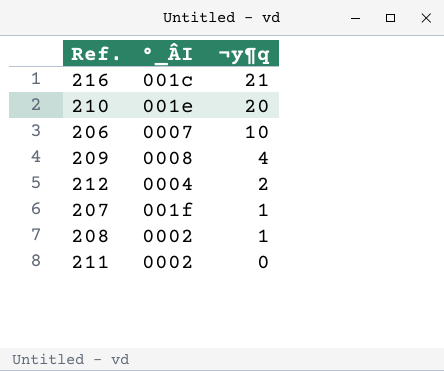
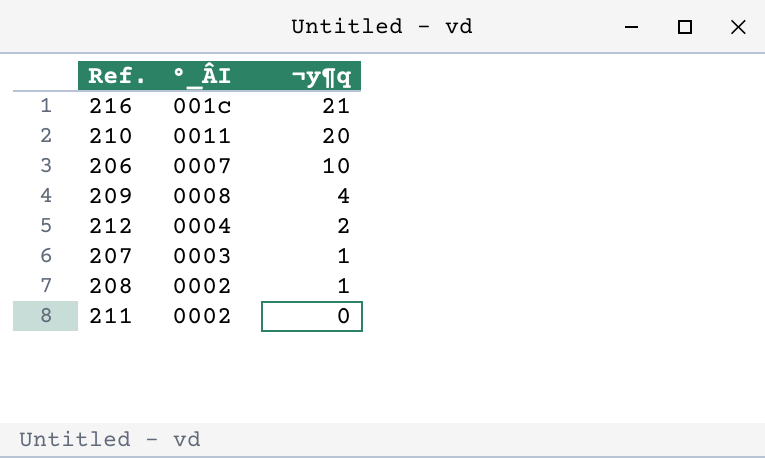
210 | °_ÂI: 001e -> 0011
207 | °_ÂI: 001f -> 0003

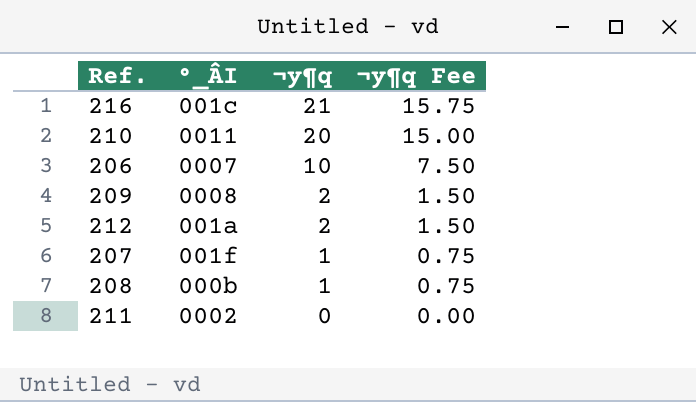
column ¬y¶q Fee | formula: none -> [¬y¶q] * 0.75
209 | ¬y¶q: 4 -> 2
212 | °_ÂI: 0004 -> 001a
207 | °_ÂI: 0003 -> 001f
208 | °_ÂI: 0002 -> 000b

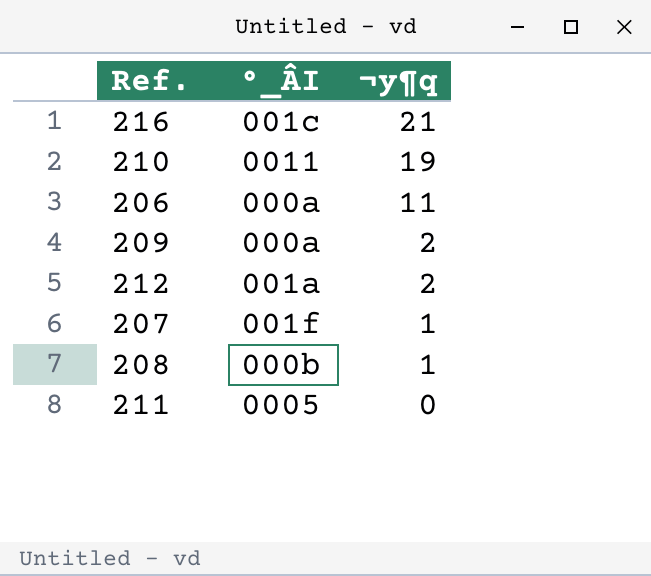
column ¬y¶q Fee | formula: [¬y¶q] * 0.75 -> none
210 | ¬y¶q: 20 -> 19
206 | °_ÂI: 0007 -> 000a
206 | ¬y¶q: 10 -> 11
209 | °_ÂI: 0008 -> 000a
211 | °_ÂI: 0002 -> 0005

